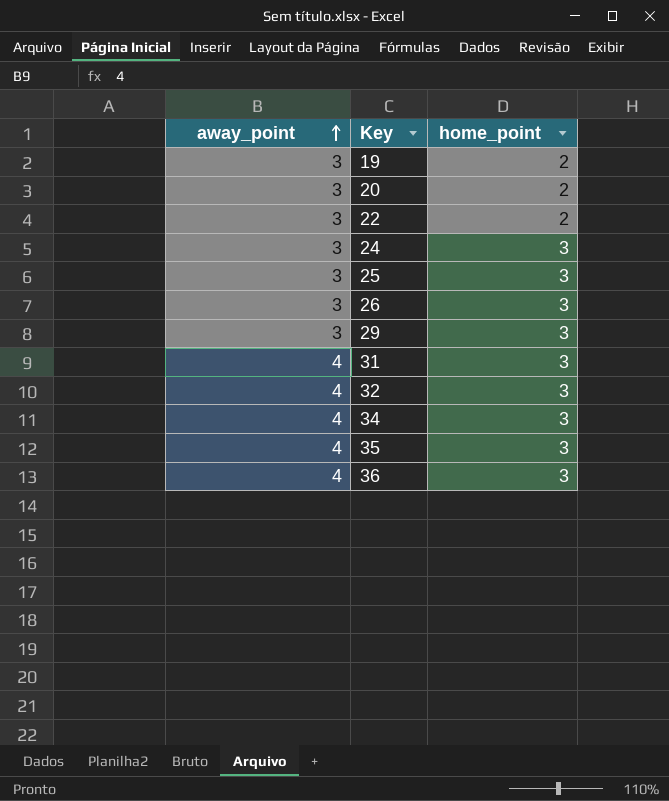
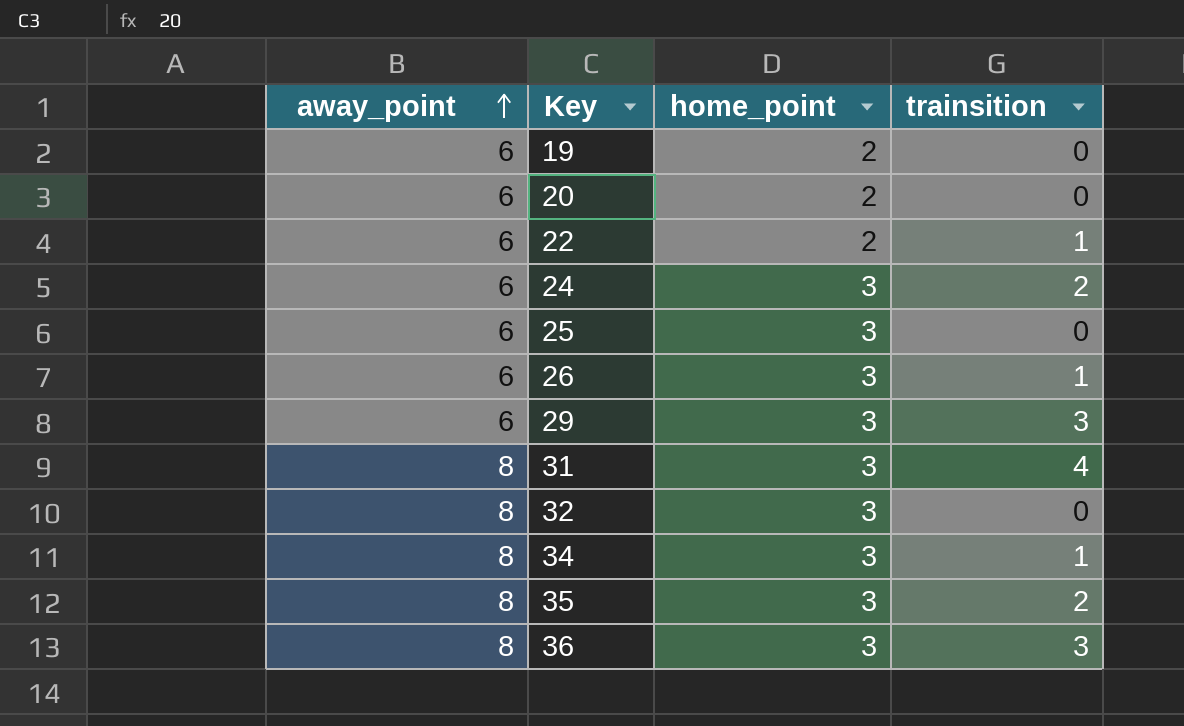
column trainsition | position: none -> 4
19 | away_point: 3 -> 6
20 | away_point: 3 -> 6
22 | away_point: 3 -> 6
24 | away_point: 3 -> 6
25 | away_point: 3 -> 6
26 | away_point: 3 -> 6
29 | away_point: 3 -> 6
31 | away_point: 4 -> 8
32 | away_point: 4 -> 8
34 | away_point: 4 -> 8
35 | away_point: 4 -> 8
36 | away_point: 4 -> 8

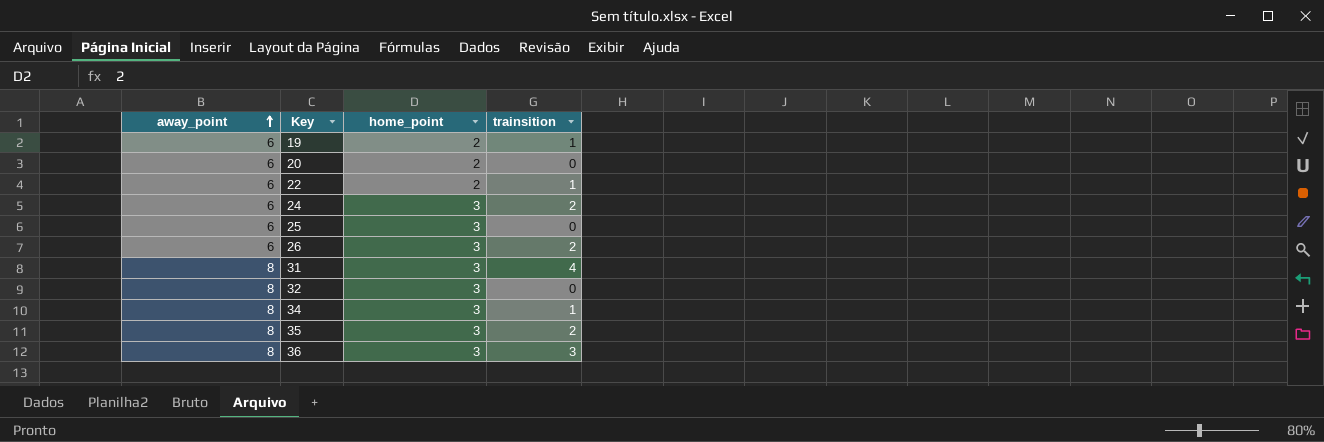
row 29: 6 | 3 | 3 -> none
19 | trainsition: 0 -> 1
26 | trainsition: 1 -> 2

